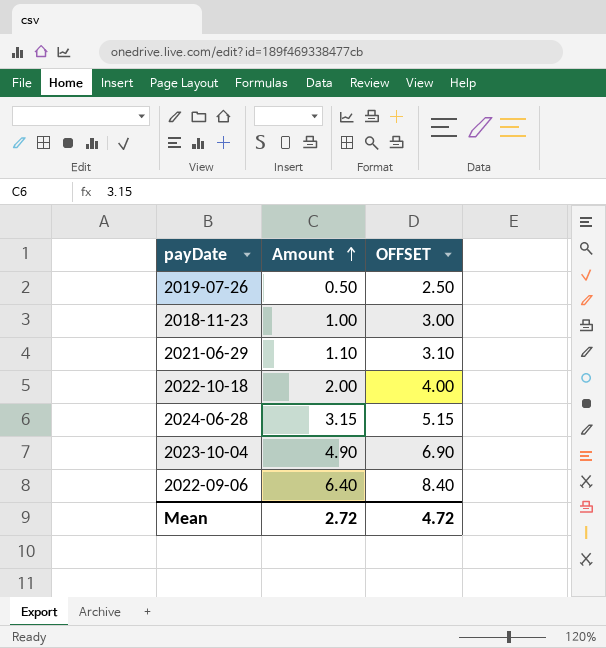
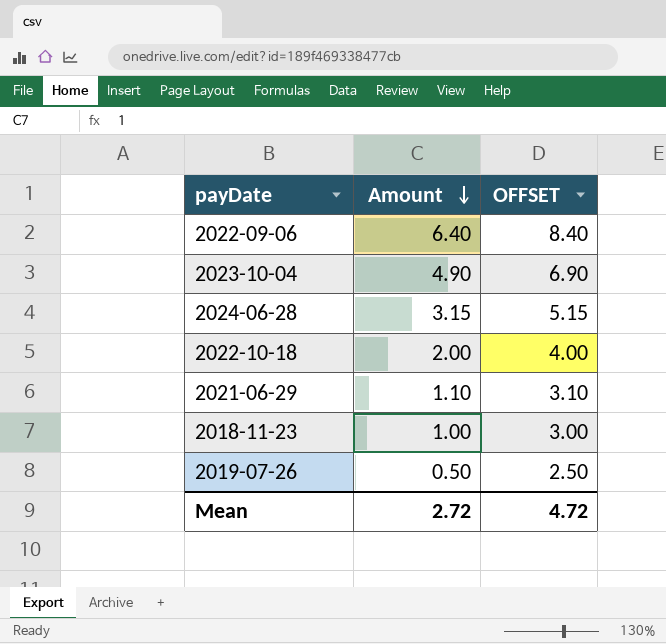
row order: Amount ascending -> Amount descending

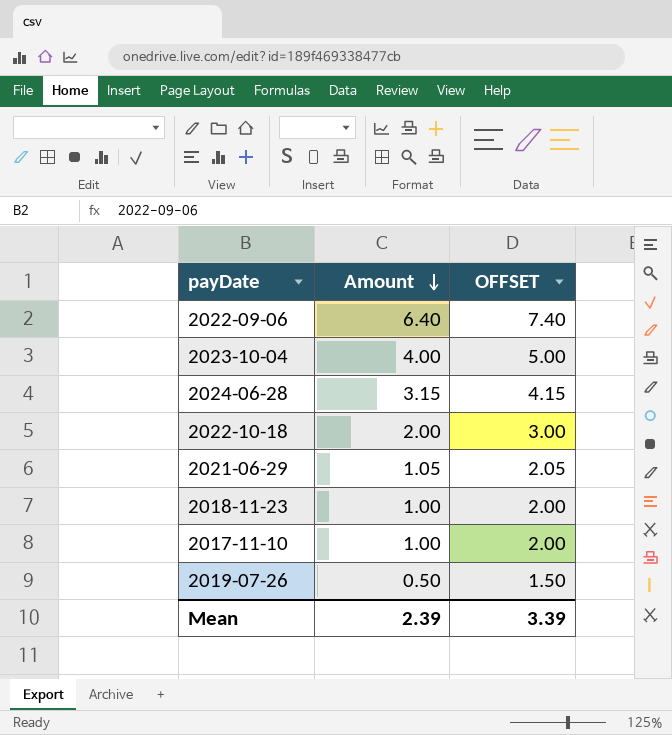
column OFFSET | formula: [Amount] + 2 -> [Amount] + 1
2023-10-04 | Amount: 4.90 -> 4.00
2021-06-29 | Amount: 1.10 -> 1.05
row 2017-11-10: none -> 1.00 | 2.00
Mean | Amount: 2.72 -> 2.39
Mean | OFFSET: 4.72 -> 3.39

